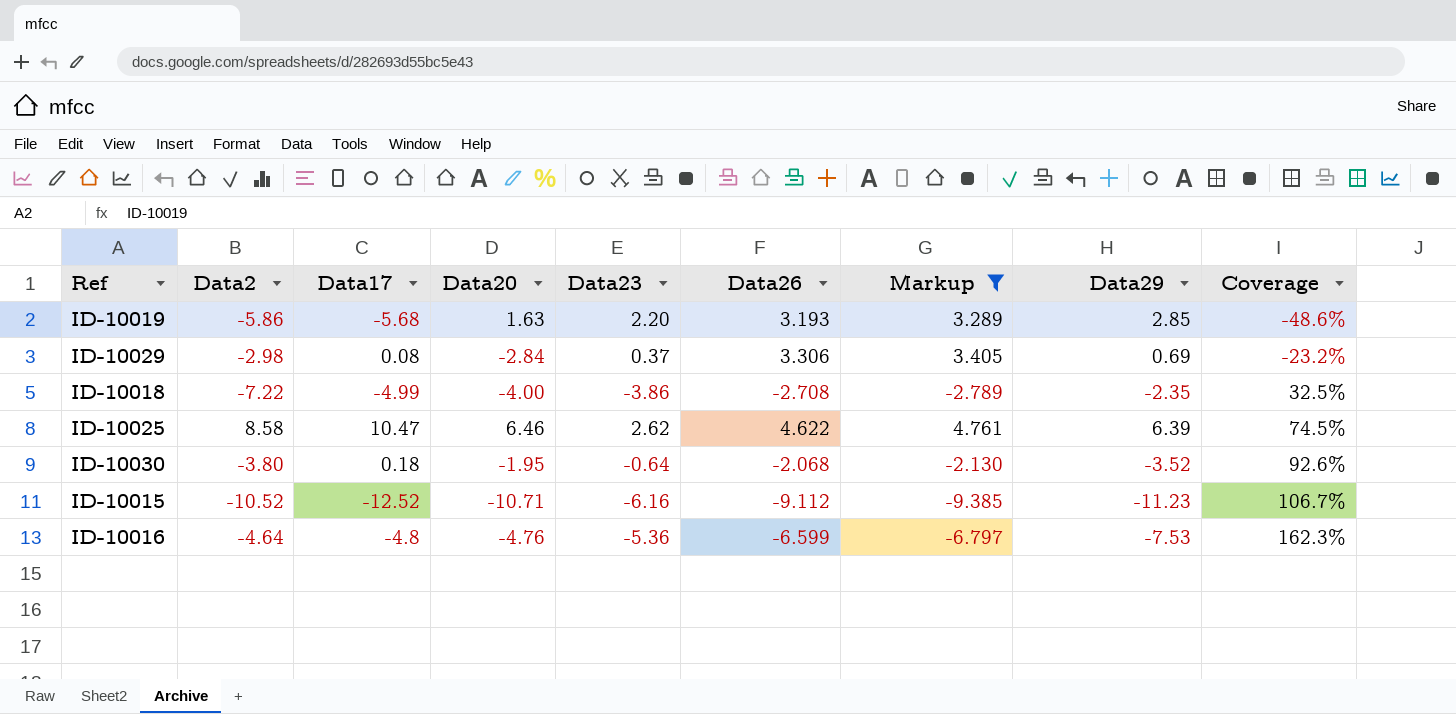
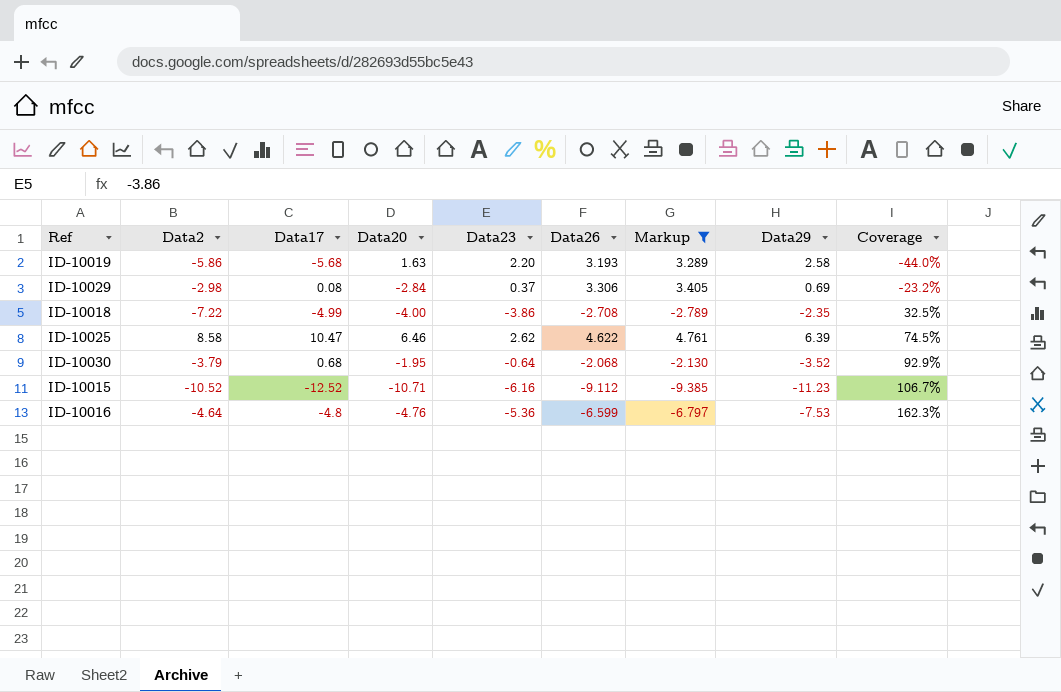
ID-10019 | Data29: 2.85 -> 2.58
ID-10019 | Coverage: -48.6% -> -44.0%
ID-10030 | Data2: -3.80 -> -3.79
ID-10030 | Data17: 0.18 -> 0.68
ID-10030 | Coverage: 92.6% -> 92.9%

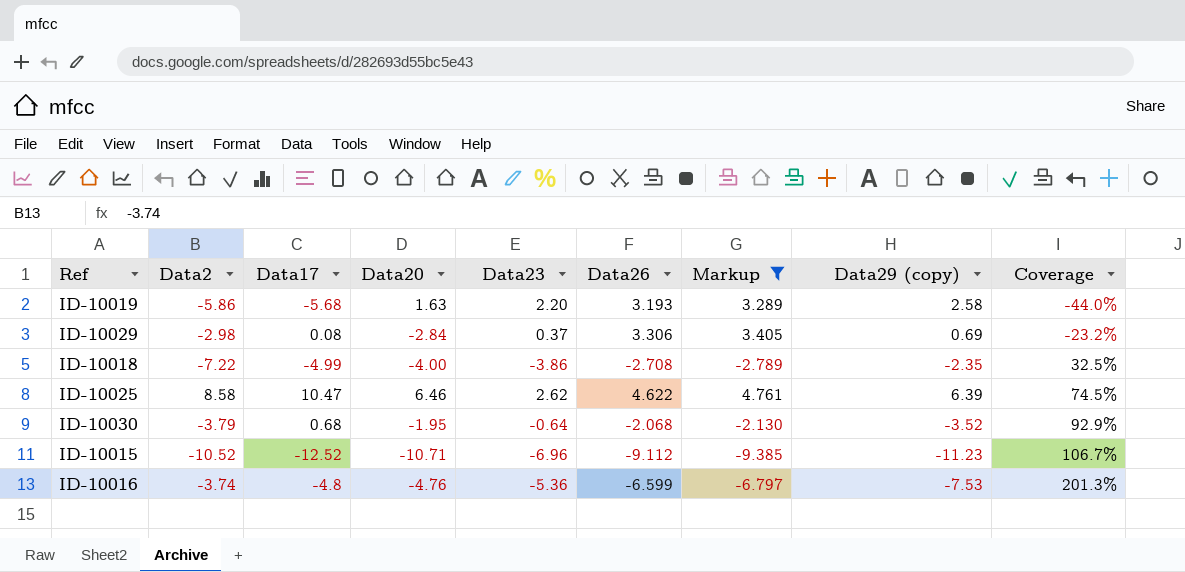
column name: Data29 -> Data29 (copy)
ID-10015 | Data23: -6.16 -> -6.96
ID-10016 | Data2: -4.64 -> -3.74
ID-10016 | Coverage: 162.3% -> 201.3%

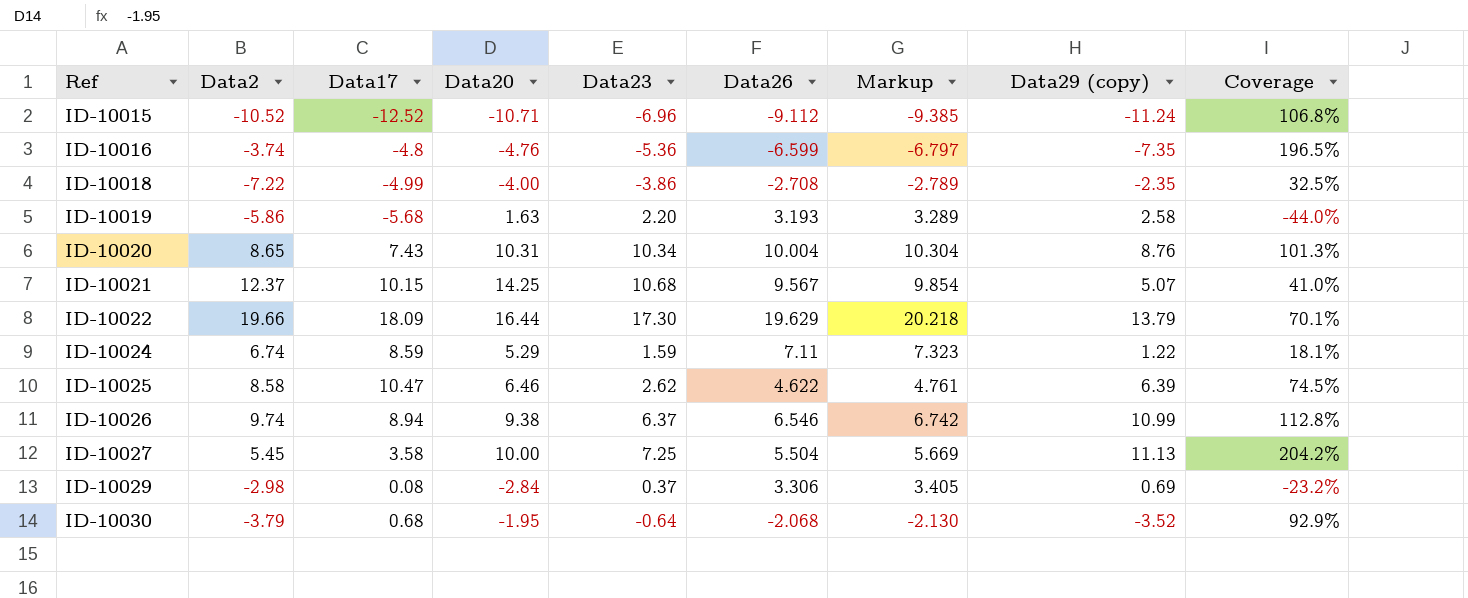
filter: Markup <= 4.761 -> none
row order: Coverage ascending -> Ref ascending
ID-10015 | Data29 (copy): -11.23 -> -11.24
ID-10015 | Coverage: 106.7% -> 106.8%
ID-10016 | Data29 (copy): -7.53 -> -7.35
ID-10016 | Coverage: 201.3% -> 196.5%

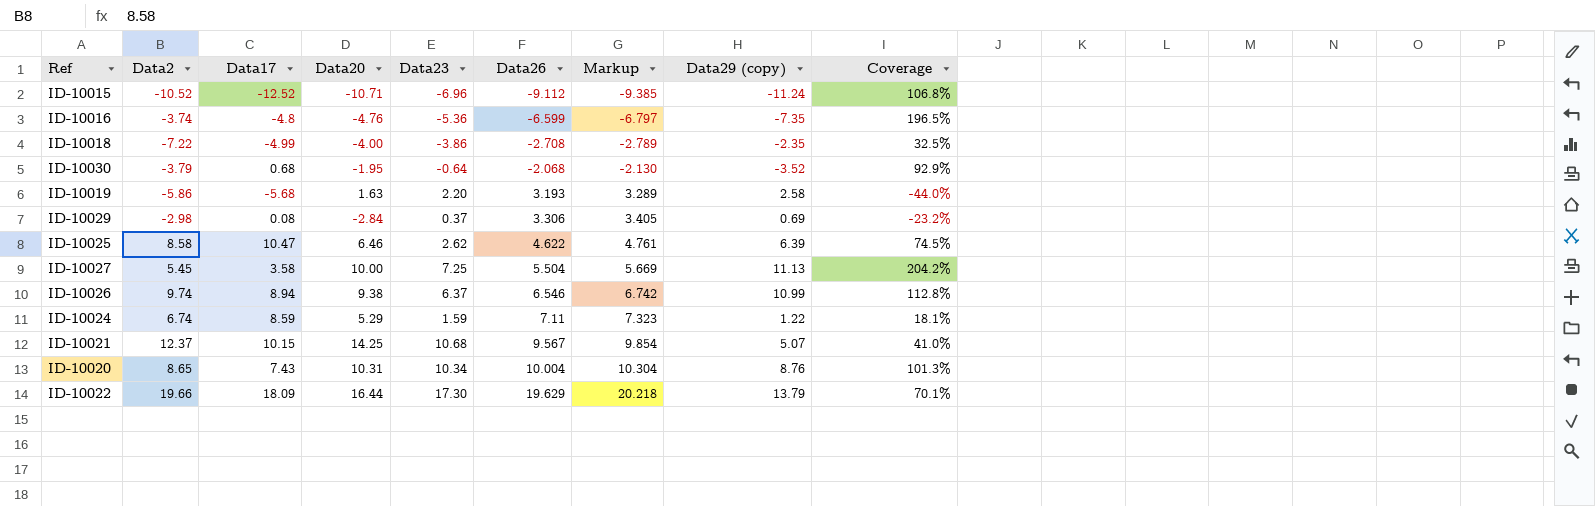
row order: Ref ascending -> Data26 ascending

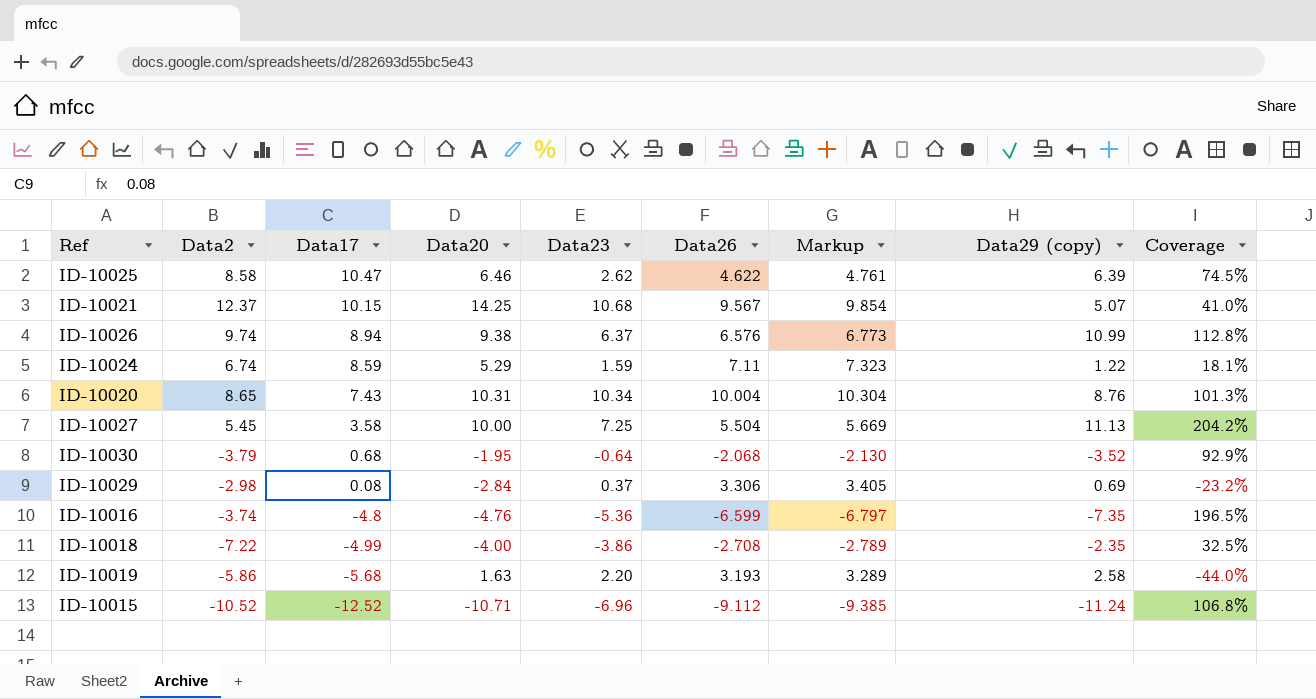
row order: Data26 ascending -> Data17 descending
row ID-10022: 19.66 | 18.09 | 16.44 | 17.30 | 19.629 | 20.218 | 13.79 | 70.1% -> none
ID-10026 | Data26: 6.546 -> 6.576
ID-10026 | Markup: 6.742 -> 6.773

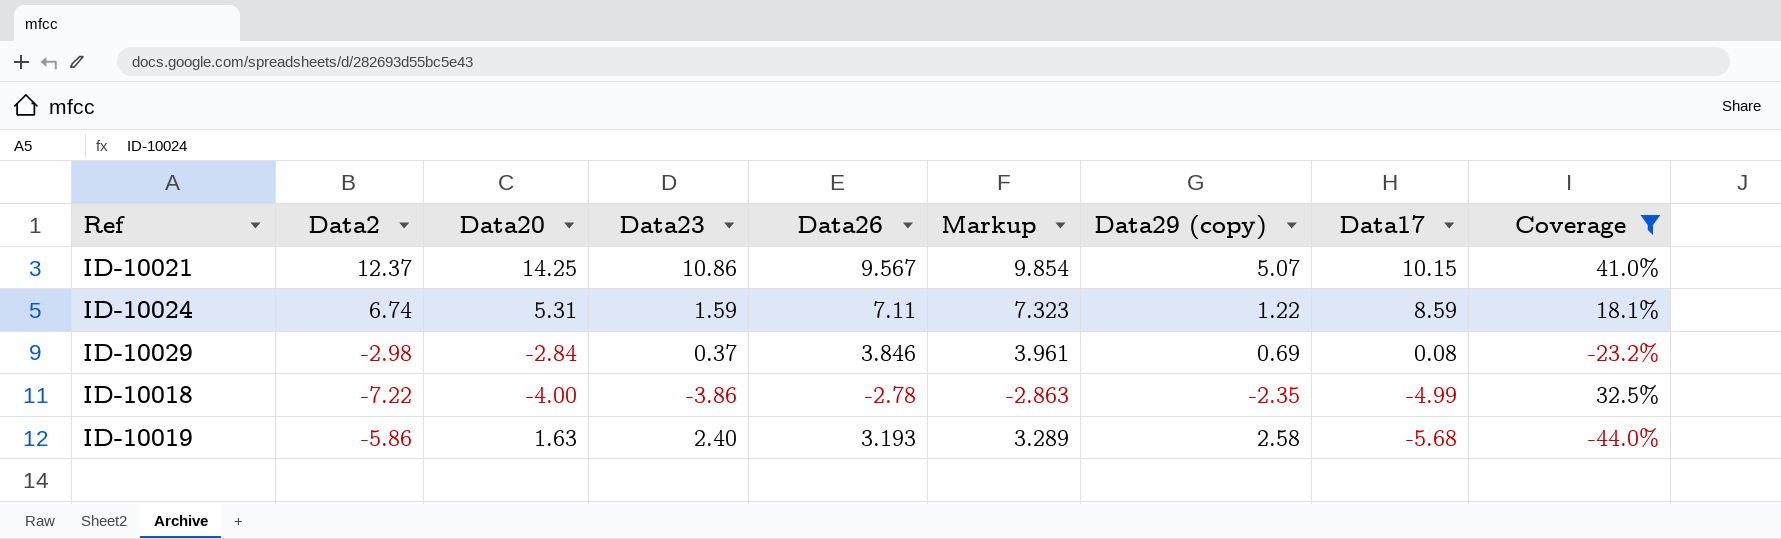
filter: none -> Coverage <= 41.0%
column Data17 | position: 3 -> 8
ID-10021 | Data23: 10.68 -> 10.86
ID-10024 | Data20: 5.29 -> 5.31
ID-10029 | Data26: 3.306 -> 3.846
ID-10029 | Markup: 3.405 -> 3.961
ID-10018 | Data26: -2.708 -> -2.78
ID-10018 | Markup: -2.789 -> -2.863
ID-10019 | Data23: 2.20 -> 2.40

